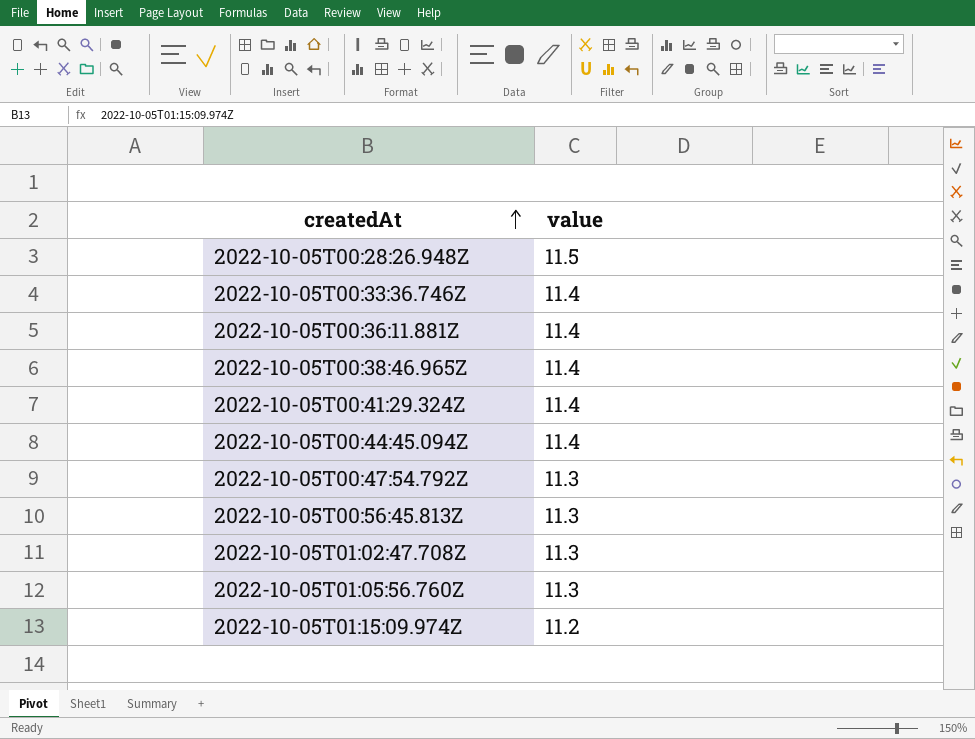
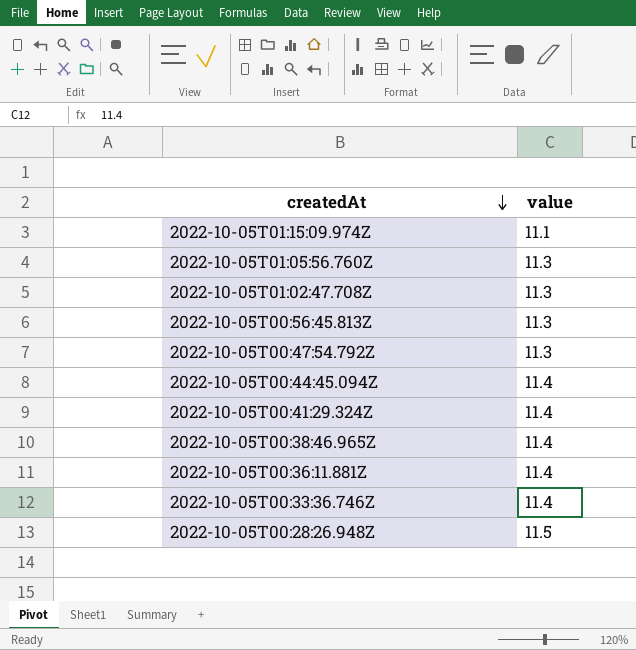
row order: createdAt ascending -> createdAt descending
2022-10-05T01:15:09.974Z | value: 11.2 -> 11.1

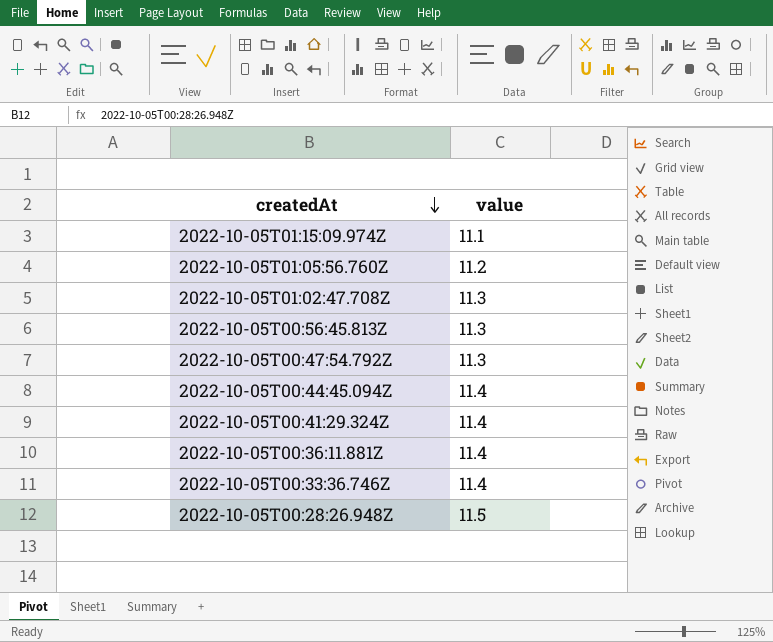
row 2022-10-05T00:38:46.965Z: 11.4 -> none
2022-10-05T01:05:56.760Z | value: 11.3 -> 11.2

